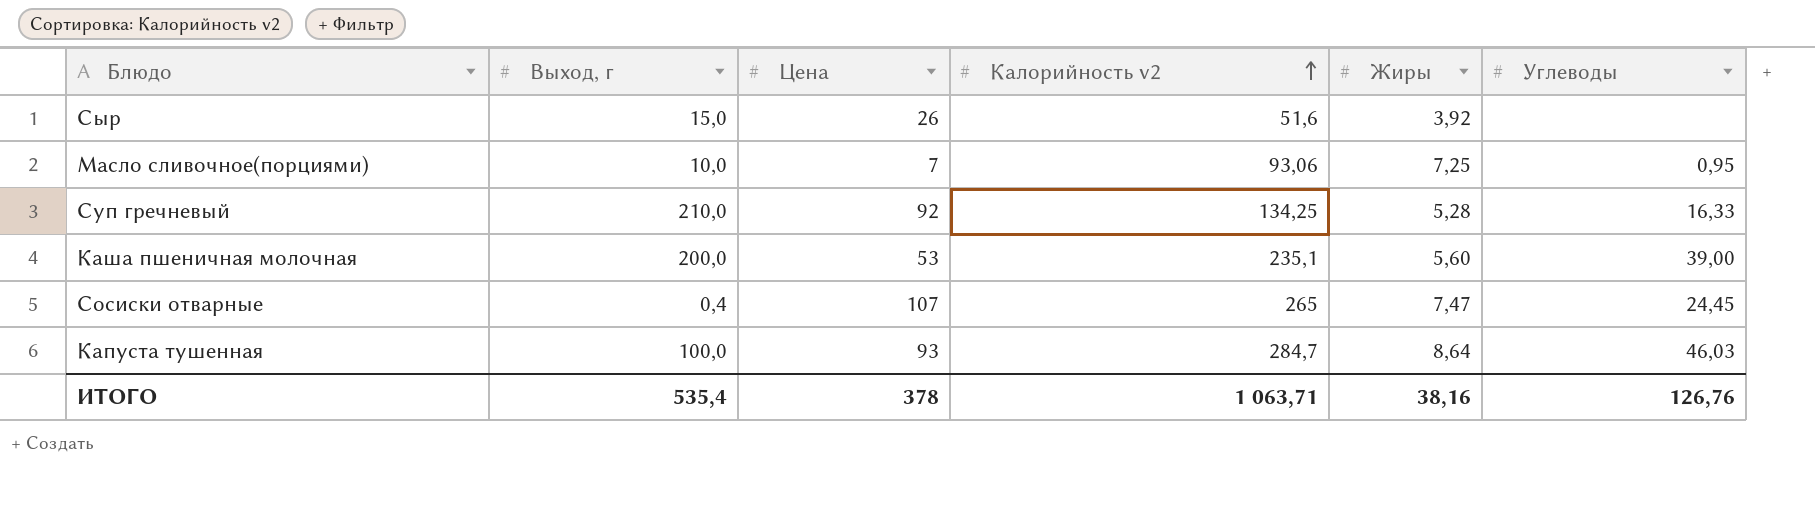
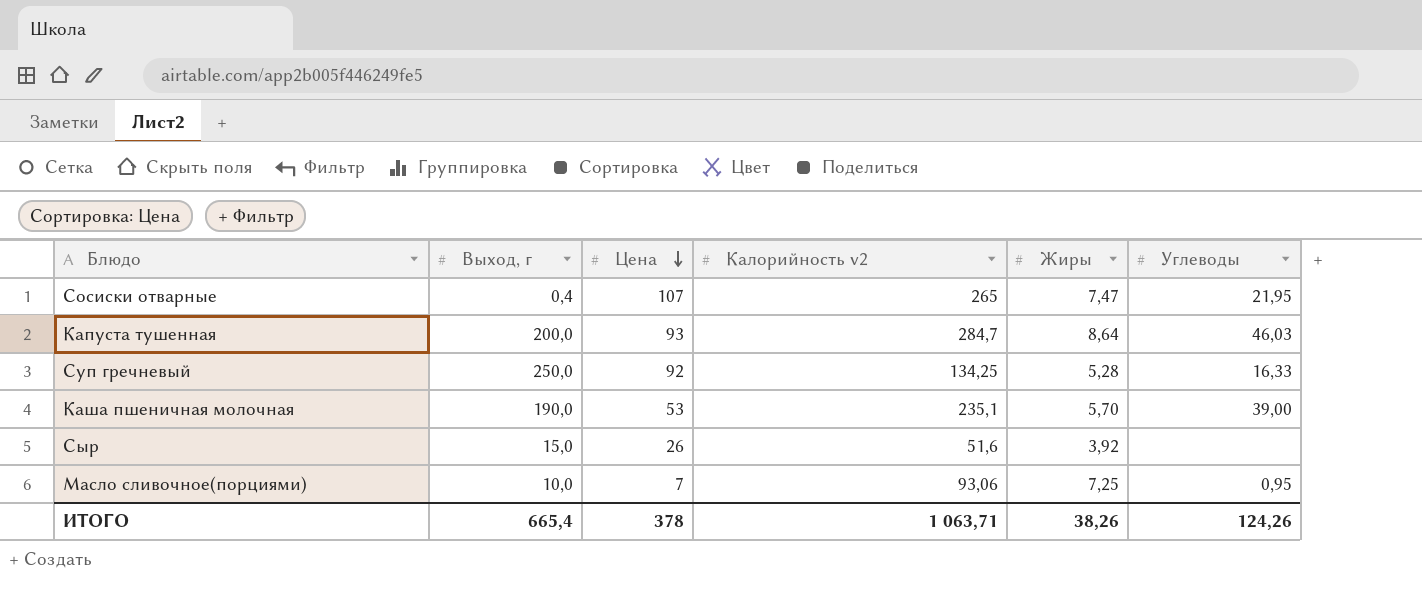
row order: Калорийность v2 ascending -> Цена descending
Сосиски отварные | Углеводы: 24,45 -> 21,95
Капуста тушенная | Выход, г: 100,0 -> 200,0
Суп гречневый | Выход, г: 210,0 -> 250,0
Каша пшеничная молочная | Выход, г: 200,0 -> 190,0
Каша пшеничная молочная | Жиры: 5,60 -> 5,70
ИТОГО | Выход, г: 535,4 -> 665,4
ИТОГО | Жиры: 38,16 -> 38,26
ИТОГО | Углеводы: 126,76 -> 124,26

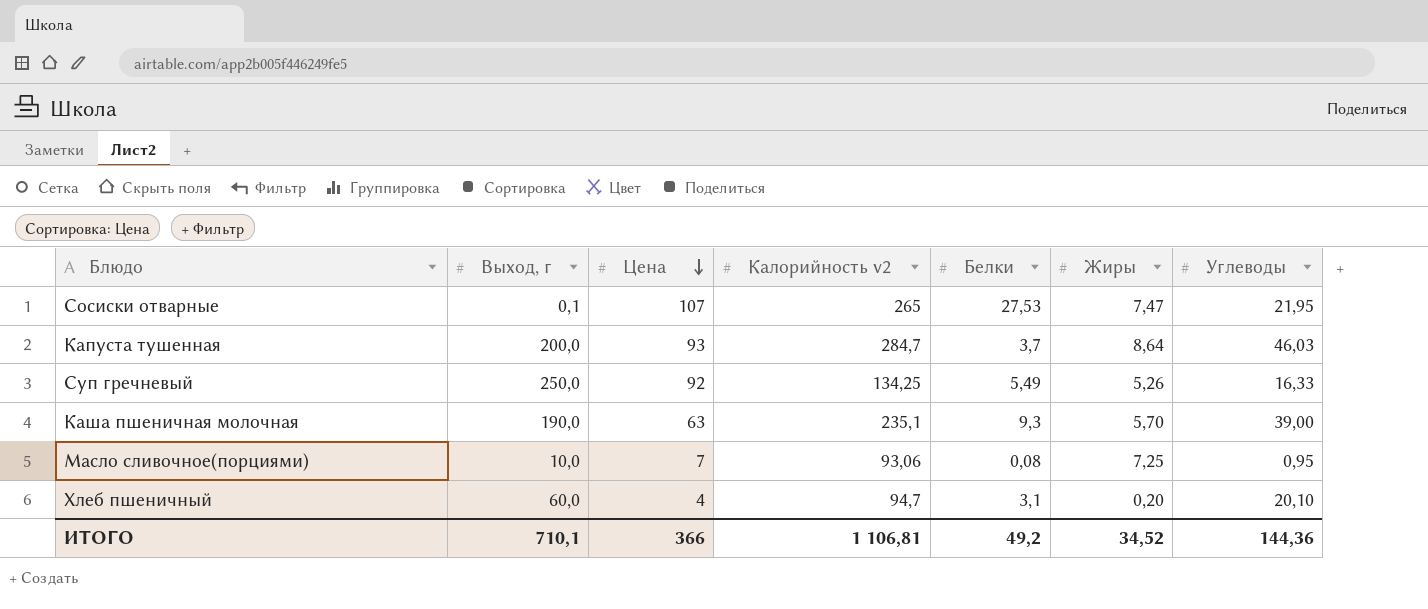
column Белки | position: none -> 5
row Сыр: 15,0 | 26 | 51,6 | 3,92 | none -> none
Сосиски отварные | Выход, г: 0,4 -> 0,1
Суп гречневый | Жиры: 5,28 -> 5,26
Каша пшеничная молочная | Цена: 53 -> 63
row Хлеб пшеничный: none -> 60,0 | 4 | 94,7 | 3,1 | 0,20 | 20,10
ИТОГО | Выход, г: 665,4 -> 710,1
ИТОГО | Цена: 378 -> 366
ИТОГО | Калорийность v2: 1 063,71 -> 1 106,81
ИТОГО | Жиры: 38,26 -> 34,52
ИТОГО | Углеводы: 124,26 -> 144,36

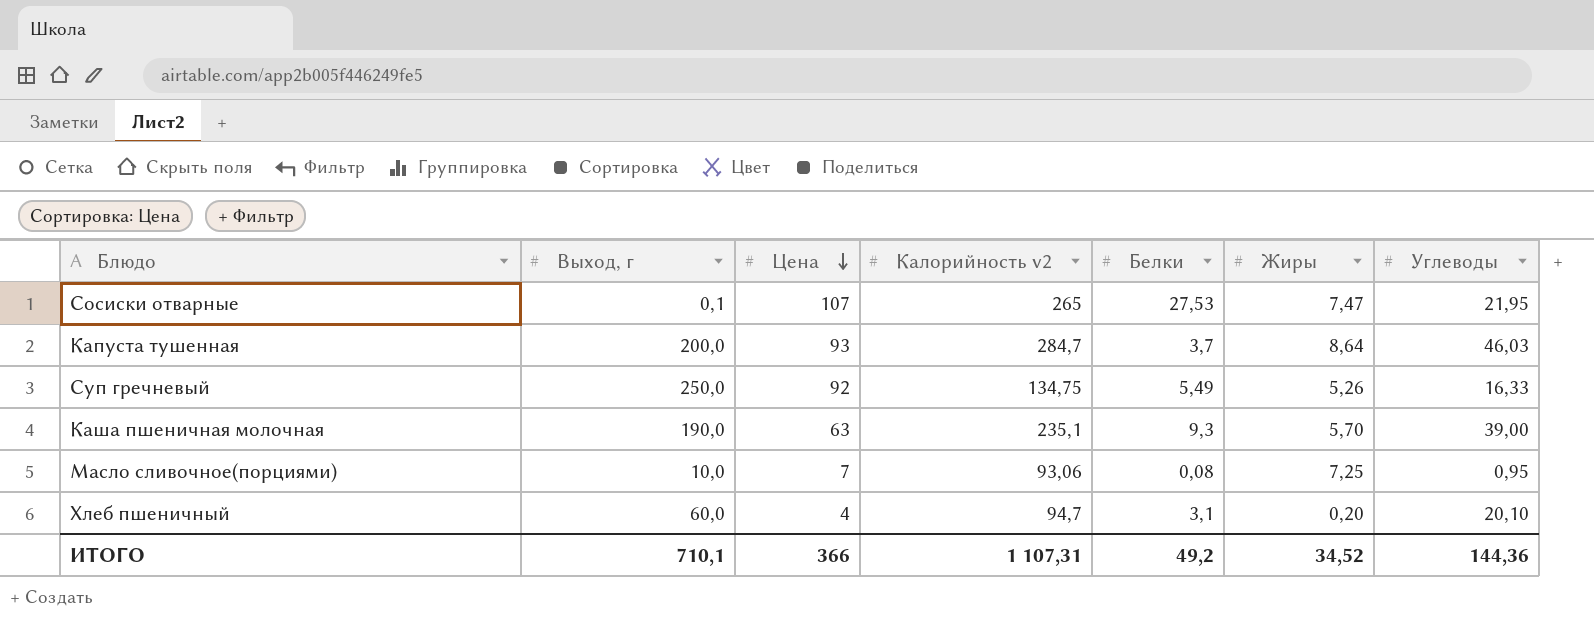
Суп гречневый | Калорийность v2: 134,25 -> 134,75
ИТОГО | Калорийность v2: 1 106,81 -> 1 107,31

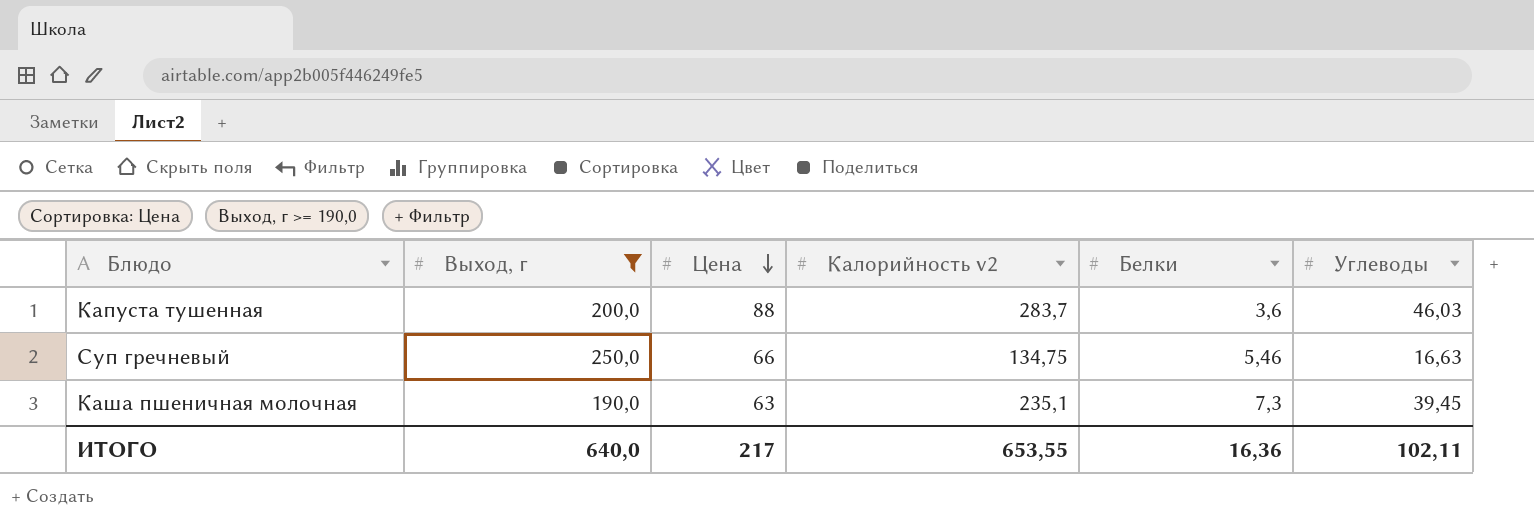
filter: none -> Выход, г >= 190,0
column Жиры | position: 6 -> none
Капуста тушенная | Цена: 93 -> 88
Капуста тушенная | Калорийность v2: 284,7 -> 283,7
Капуста тушенная | Белки: 3,7 -> 3,6
Суп гречневый | Цена: 92 -> 66
Суп гречневый | Белки: 5,49 -> 5,46
Суп гречневый | Углеводы: 16,33 -> 16,63
Каша пшеничная молочная | Белки: 9,3 -> 7,3
Каша пшеничная молочная | Углеводы: 39,00 -> 39,45
ИТОГО | Выход, г: 710,1 -> 640,0
ИТОГО | Цена: 366 -> 217
ИТОГО | Калорийность v2: 1 107,31 -> 653,55
ИТОГО | Белки: 49,2 -> 16,36
ИТОГО | Углеводы: 144,36 -> 102,11

